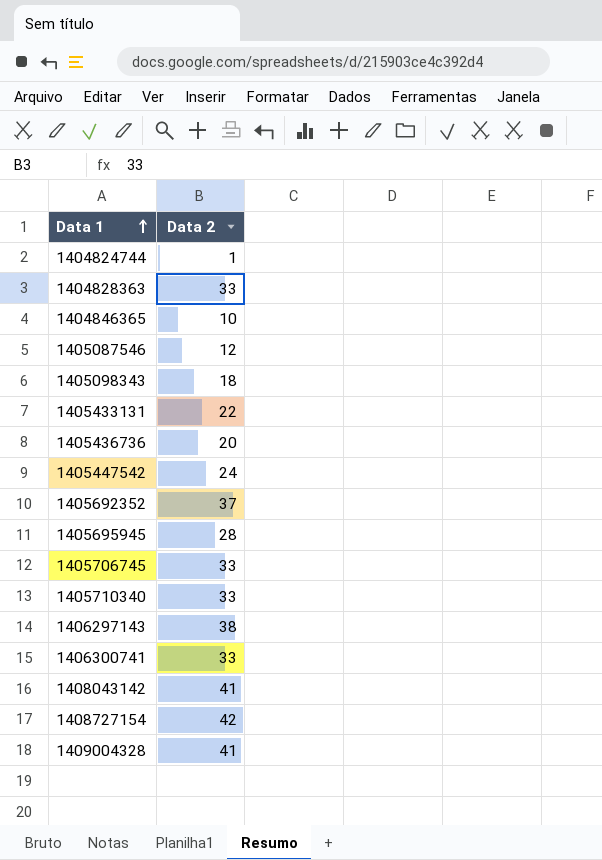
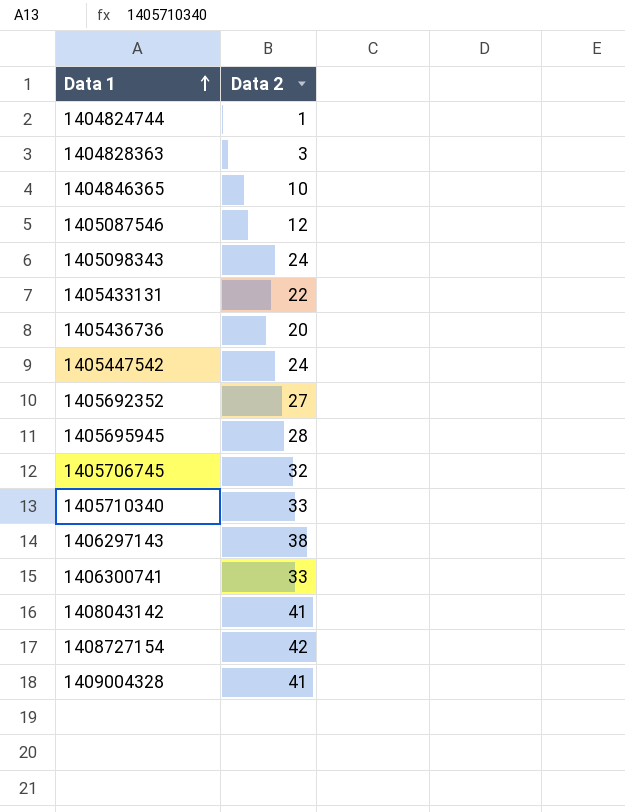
1404828363 | Data 2: 33 -> 3
1405098343 | Data 2: 18 -> 24
1405692352 | Data 2: 37 -> 27
1405706745 | Data 2: 33 -> 32

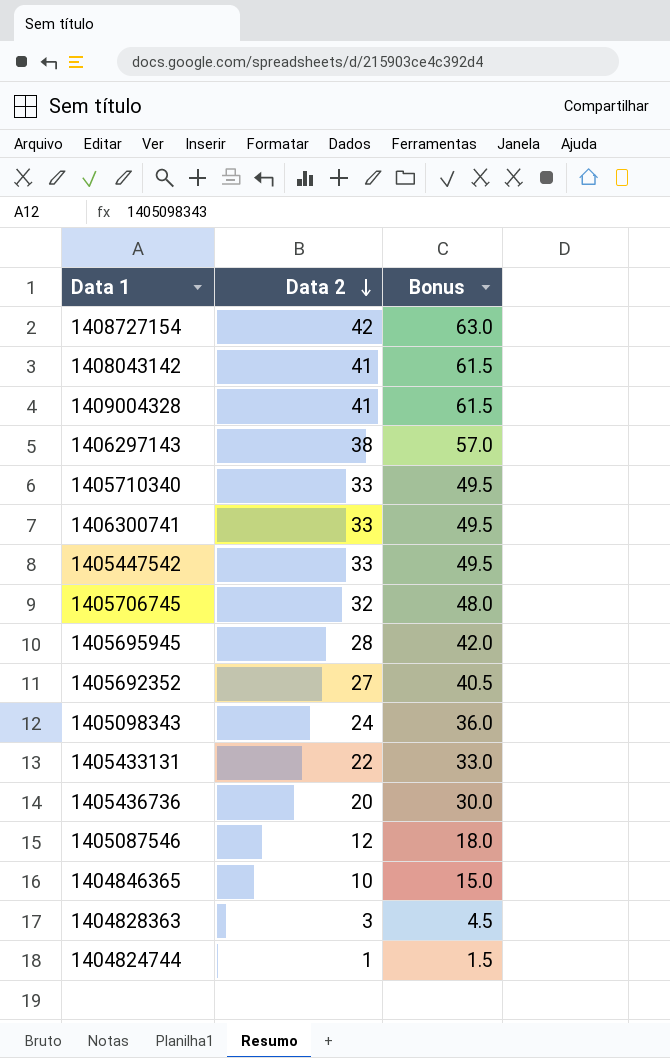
row order: Data 1 ascending -> Data 2 descending
column Bonus | formula: none -> [Data 2] * 1.5
1405447542 | Data 2: 24 -> 33

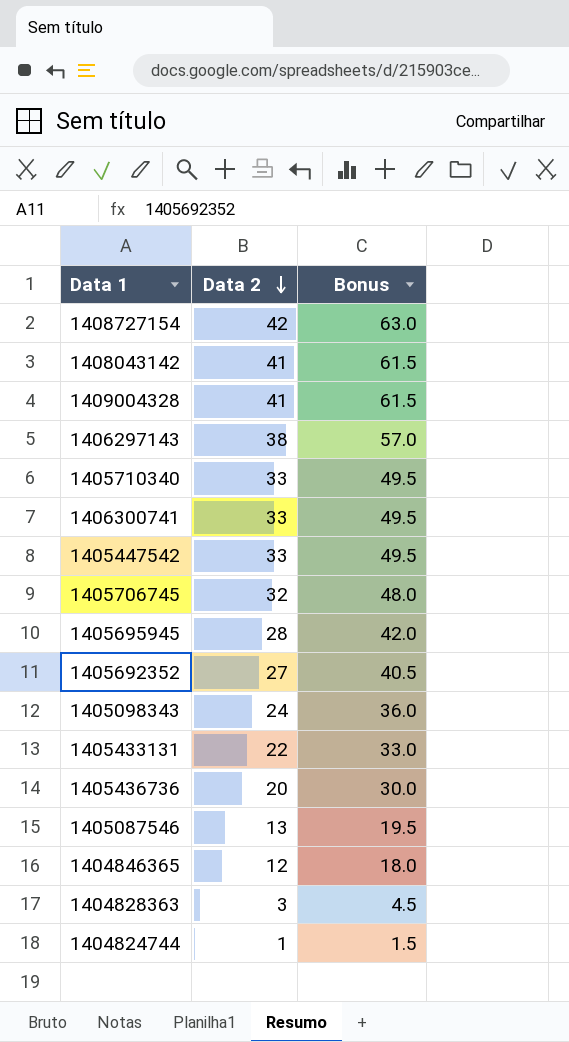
1405087546 | Data 2: 12 -> 13
1405087546 | Bonus: 18.0 -> 19.5
1404846365 | Data 2: 10 -> 12
1404846365 | Bonus: 15.0 -> 18.0

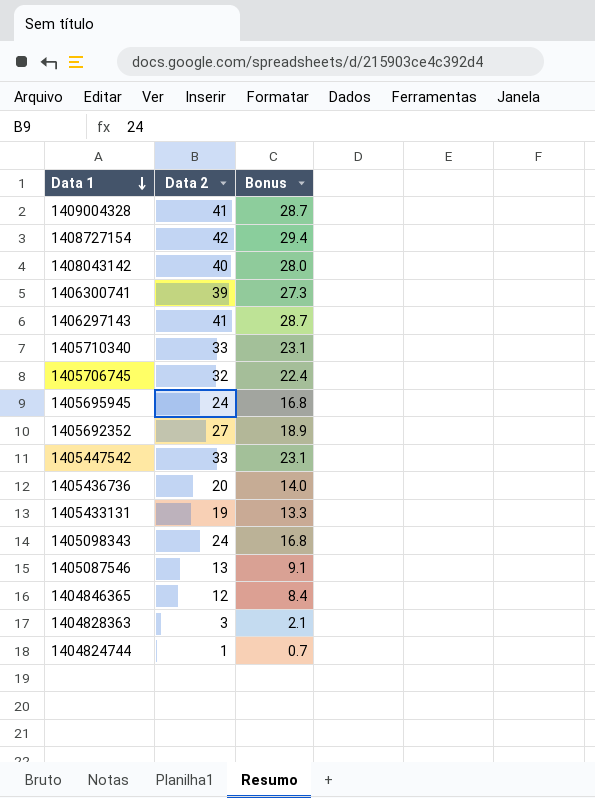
row order: Data 2 descending -> Data 1 descending
column Bonus | formula: [Data 2] * 1.5 -> [Data 2] * 0.7
1408043142 | Data 2: 41 -> 40
1406300741 | Data 2: 33 -> 39
1406297143 | Data 2: 38 -> 41
1405695945 | Data 2: 28 -> 24
1405433131 | Data 2: 22 -> 19

